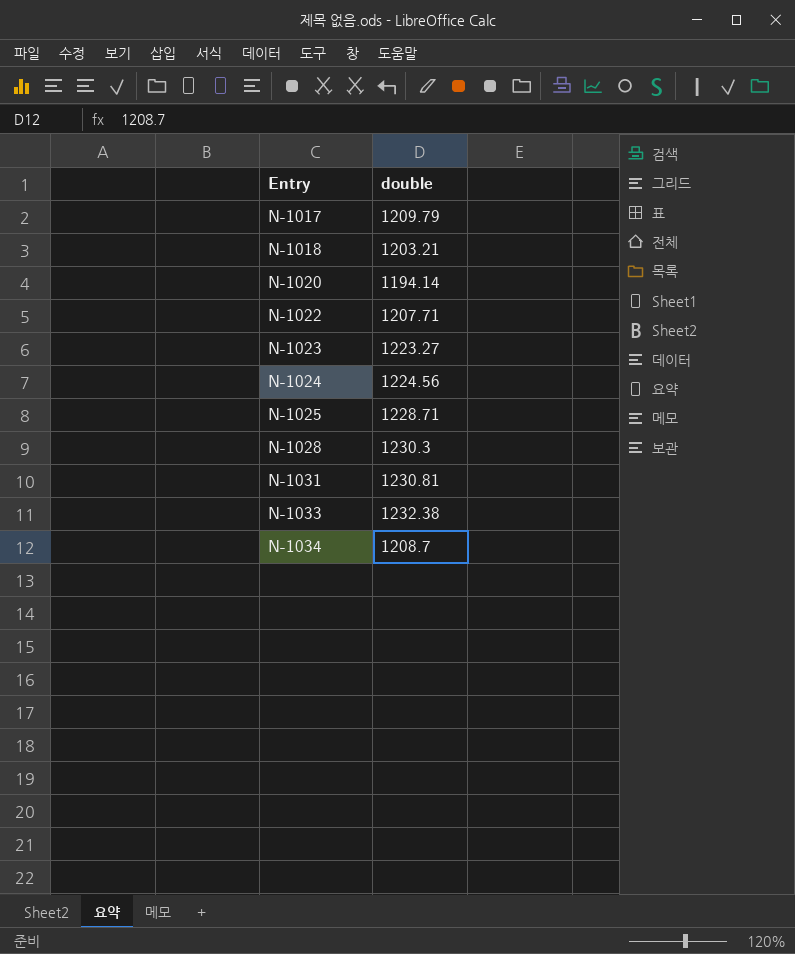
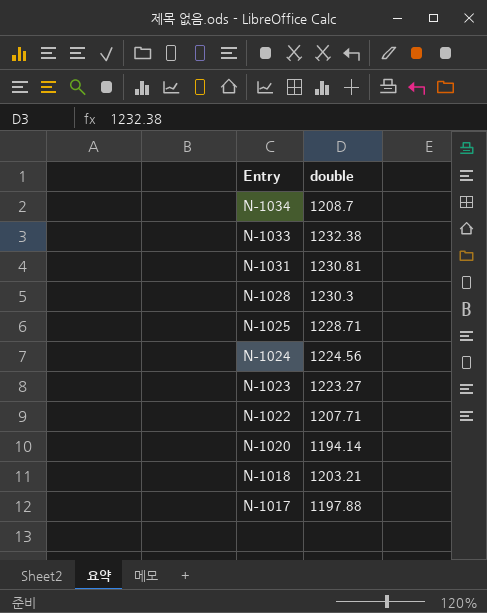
row order: Entry ascending -> Entry descending
N-1017 | double: 1209.79 -> 1197.88

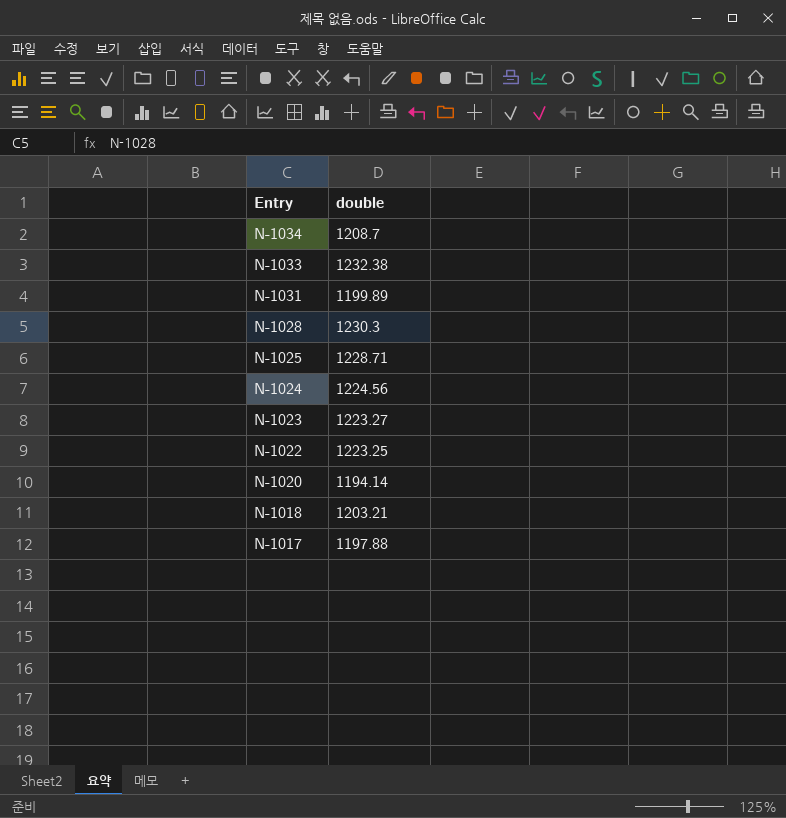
N-1031 | double: 1230.81 -> 1199.89
N-1022 | double: 1207.71 -> 1223.25

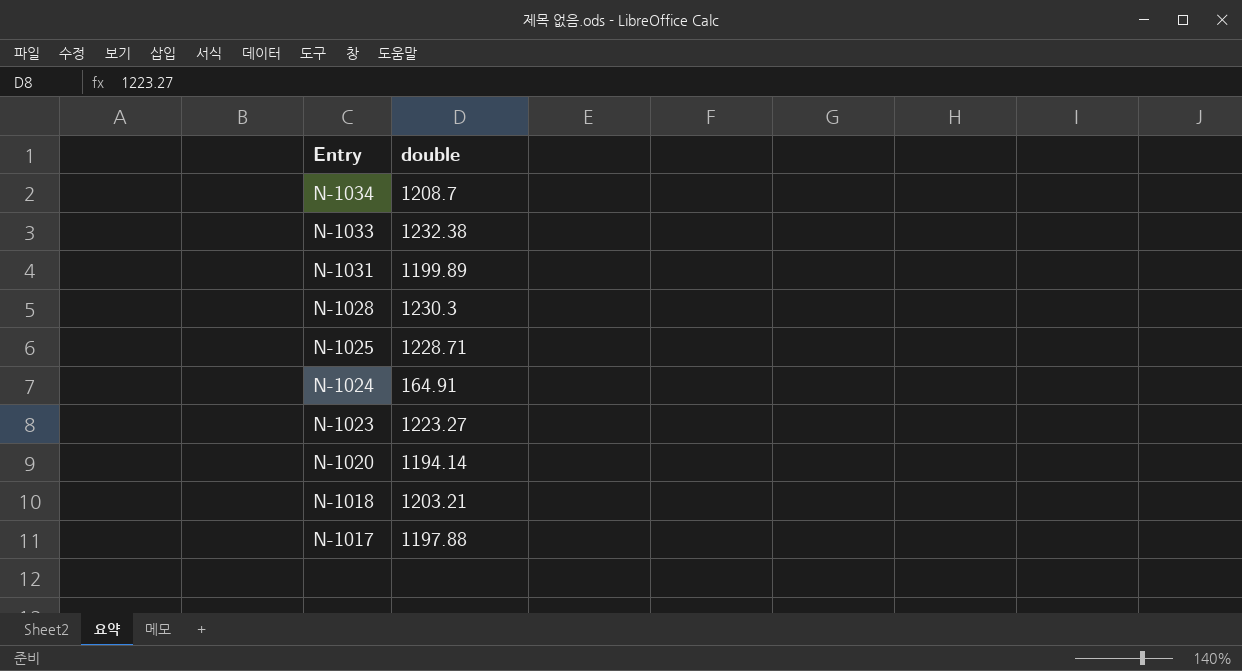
row N-1022: 1223.25 -> none
N-1024 | double: 1224.56 -> 164.91

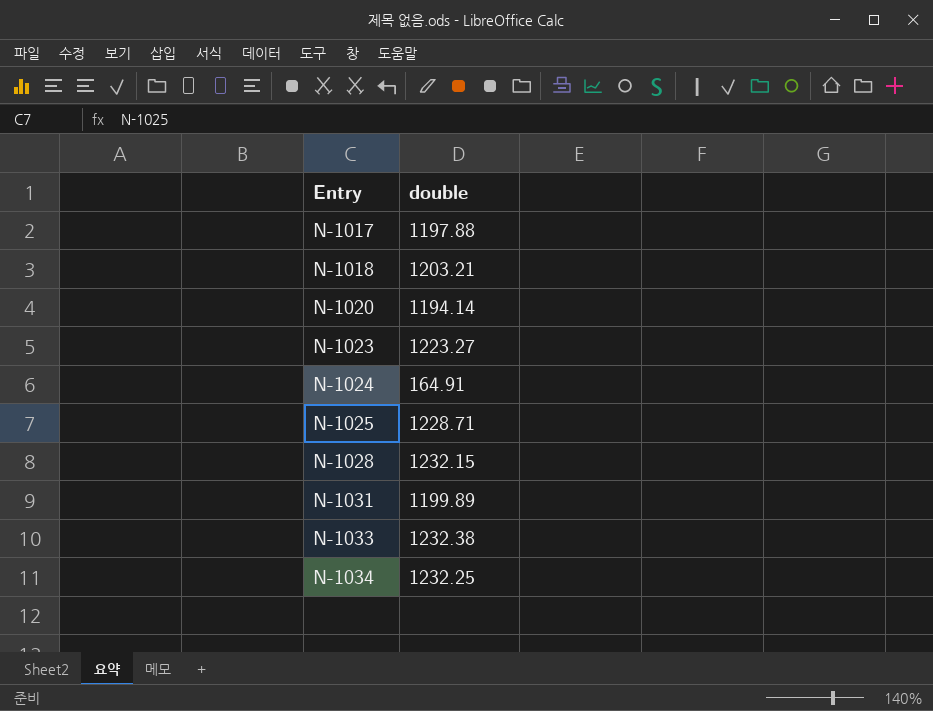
row order: Entry descending -> Entry ascending
N-1028 | double: 1230.3 -> 1232.15
N-1034 | double: 1208.7 -> 1232.25

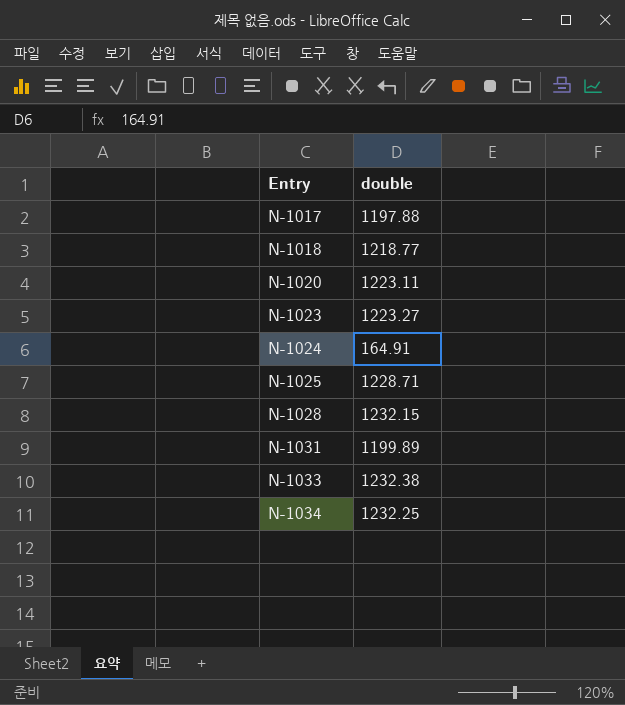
N-1018 | double: 1203.21 -> 1218.77
N-1020 | double: 1194.14 -> 1223.11

